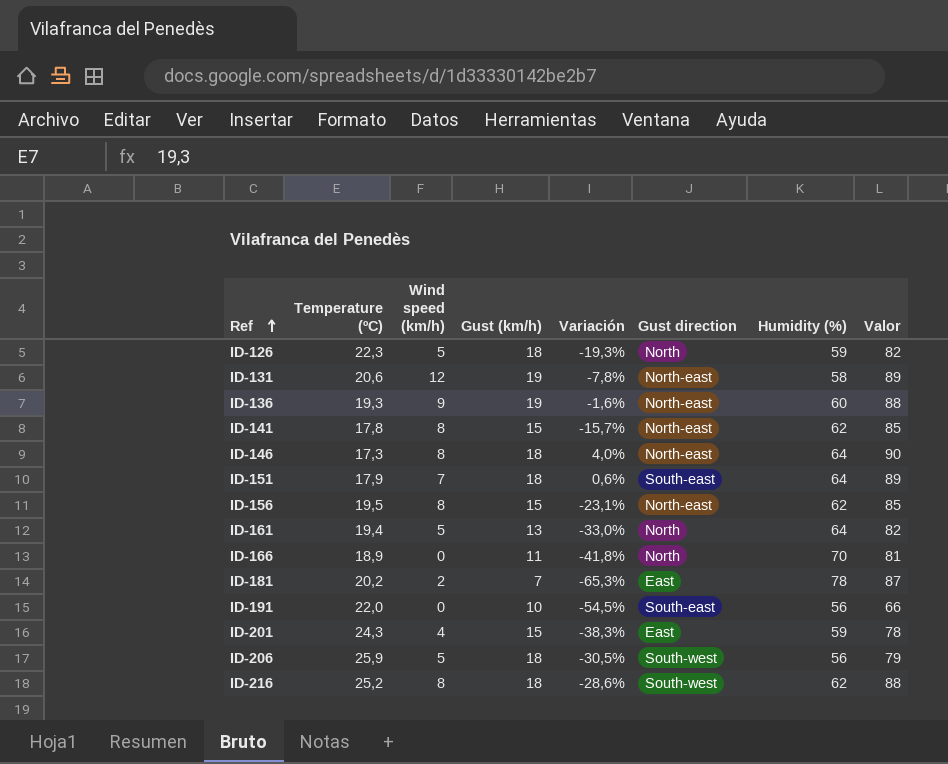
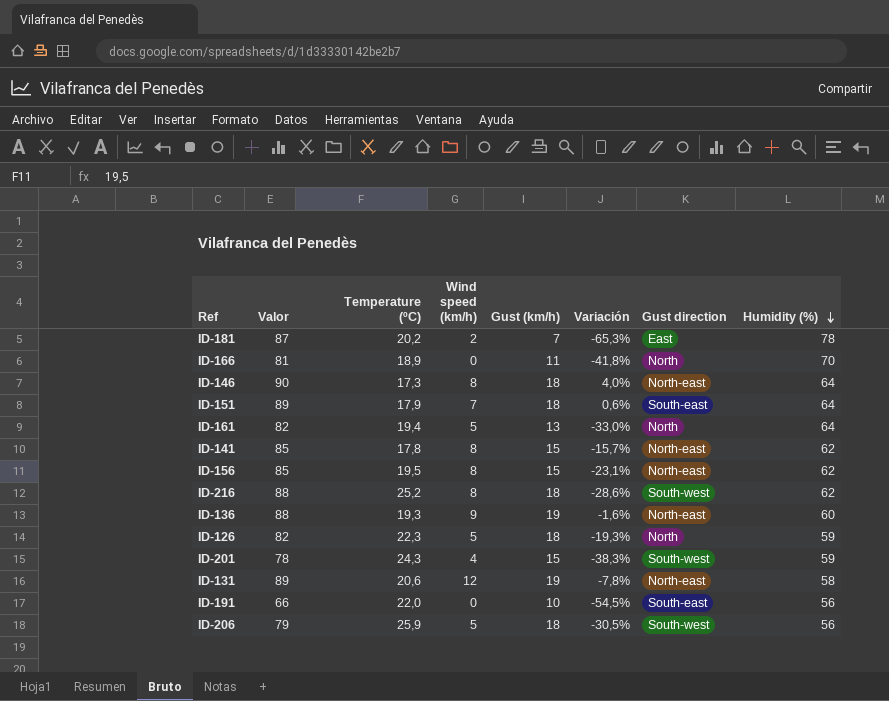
row order: Ref ascending -> Humidity (%) descending
column Valor | position: 8 -> 2
ID-201 | Gust direction: East -> South-west

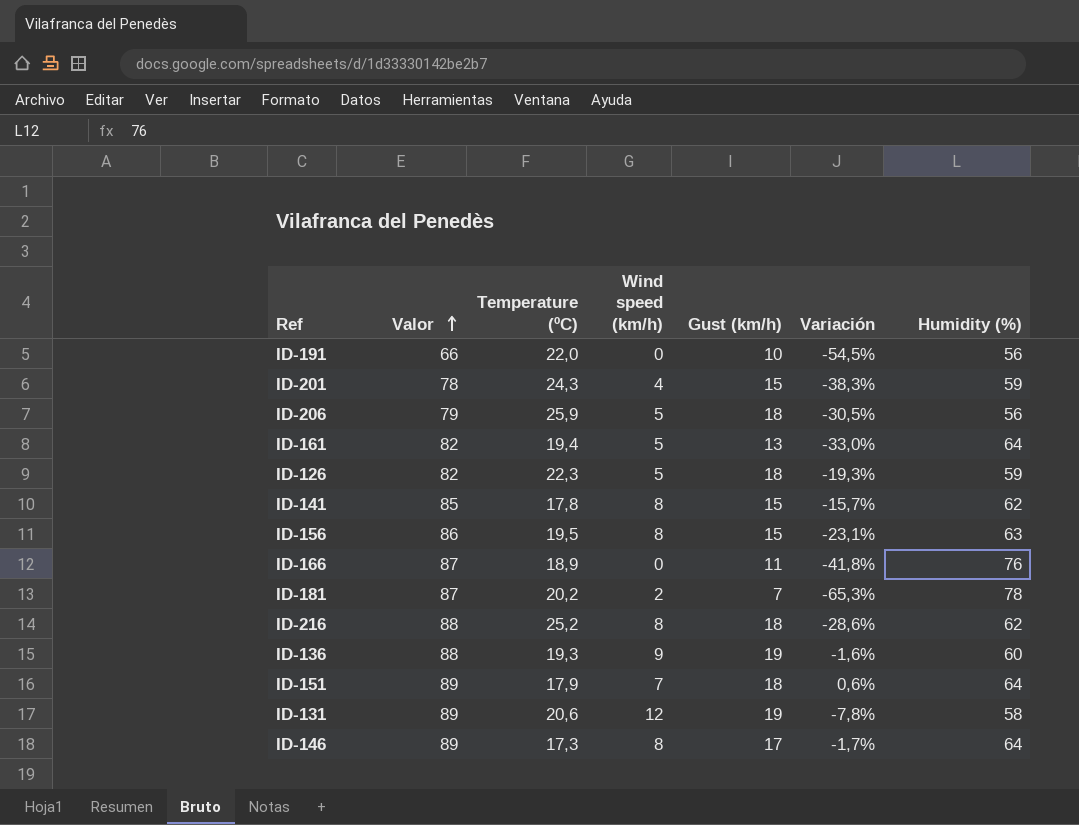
row order: Humidity (%) descending -> Valor ascending
column Gust direction | position: 7 -> none
ID-156 | Valor: 85 -> 86
ID-156 | Humidity (%): 62 -> 63
ID-166 | Valor: 81 -> 87
ID-166 | Humidity (%): 70 -> 76
ID-146 | Valor: 90 -> 89
ID-146 | Gust (km/h): 18 -> 17
ID-146 | Variación: 4,0% -> -1,7%

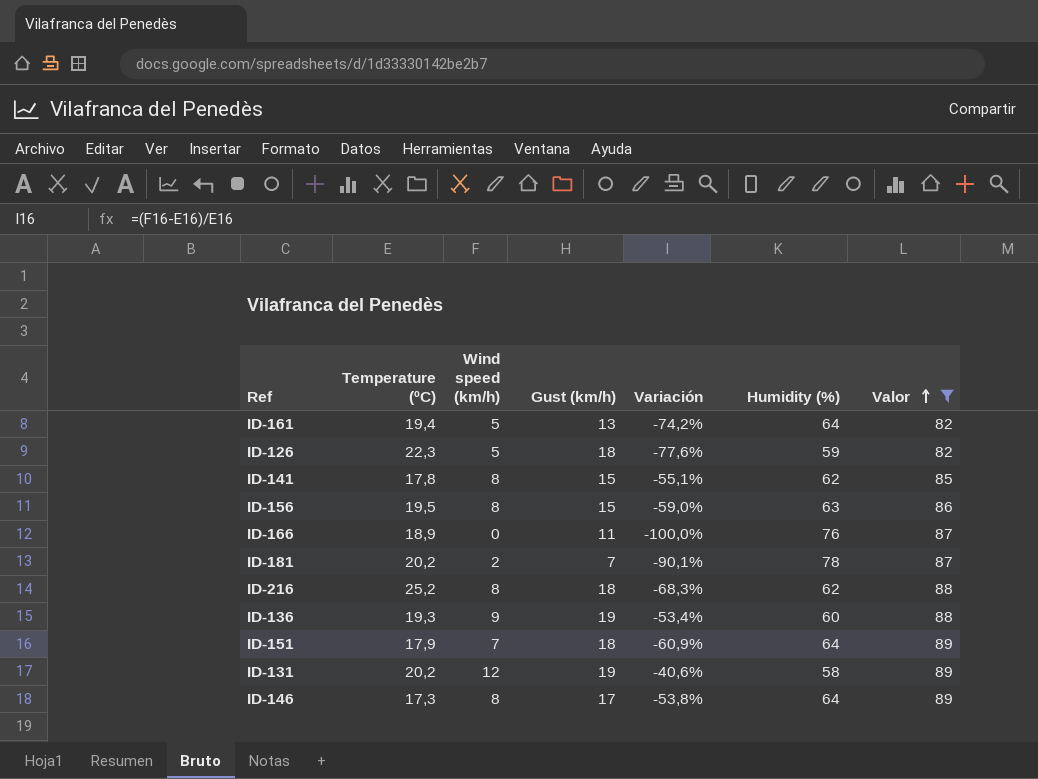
filter: none -> Valor >= 82
column Variación | formula: ([Gust (km/h)] - [Temperature (ºC)]) / [Temperature (ºC)] -> ([Wind speed (km/h)] - [Temperature (ºC)]) / [Temperature (ºC)]
column Valor | position: 2 -> 7
ID-131 | Temperature (ºC): 20,6 -> 20,2

